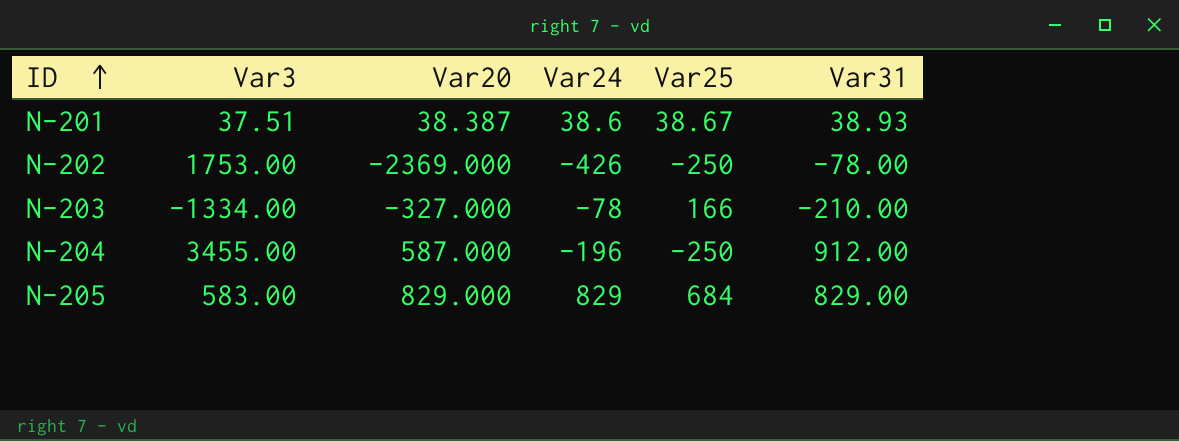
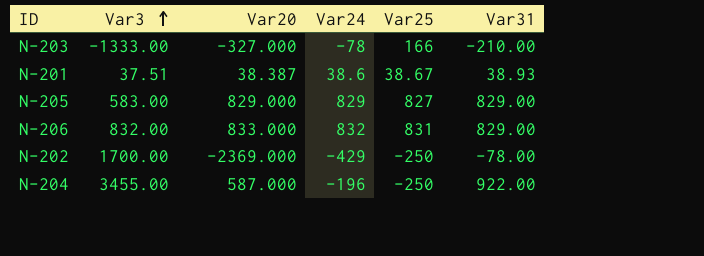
row order: ID ascending -> Var3 ascending
N-203 | Var3: -1334.00 -> -1333.00
N-205 | Var25: 684 -> 827
row N-206: none -> 832.00 | 833.000 | 832 | 831 | 829.00
N-202 | Var3: 1753.00 -> 1700.00
N-202 | Var24: -426 -> -429
N-204 | Var31: 912.00 -> 922.00

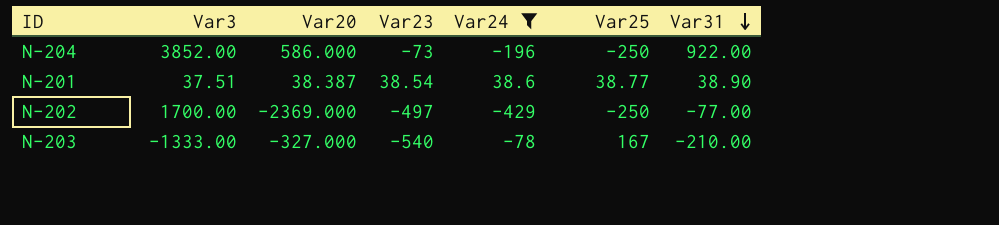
filter: none -> Var24 <= 38.6
row order: Var3 ascending -> Var31 descending
column Var23 | position: none -> 4
N-204 | Var3: 3455.00 -> 3852.00
N-204 | Var20: 587.000 -> 586.000
N-201 | Var25: 38.67 -> 38.77
N-201 | Var31: 38.93 -> 38.90
N-202 | Var31: -78.00 -> -77.00
N-203 | Var25: 166 -> 167

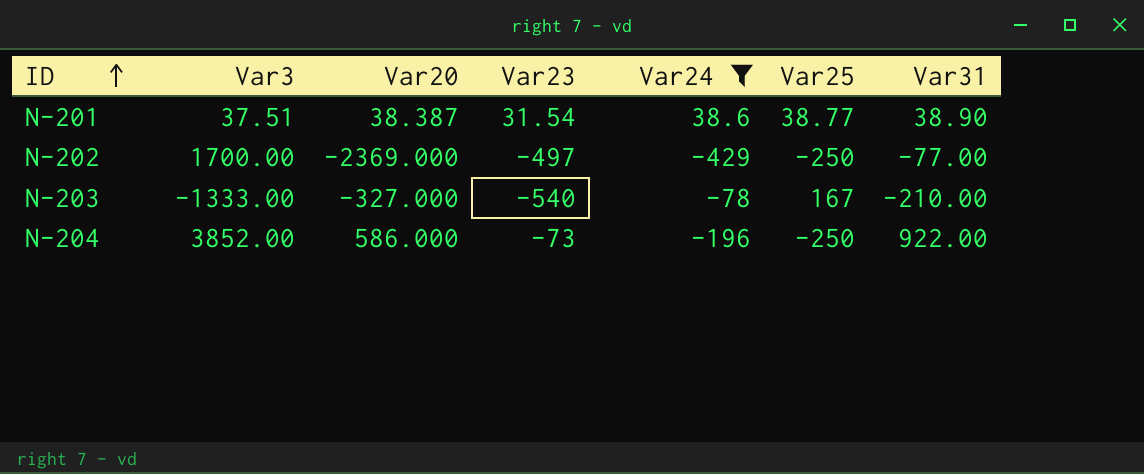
row order: Var31 descending -> ID ascending
N-201 | Var23: 38.54 -> 31.54

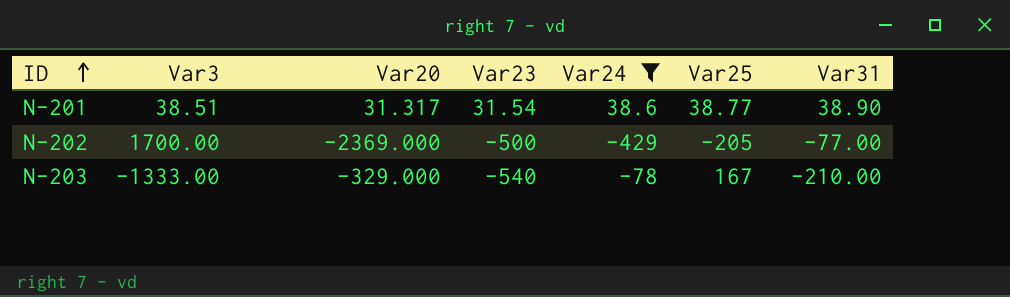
row N-204: 3852.00 | 586.000 | -73 | -196 | -250 | 922.00 -> none
N-201 | Var3: 37.51 -> 38.51
N-201 | Var20: 38.387 -> 31.317
N-202 | Var23: -497 -> -500
N-202 | Var25: -250 -> -205
N-203 | Var20: -327.000 -> -329.000

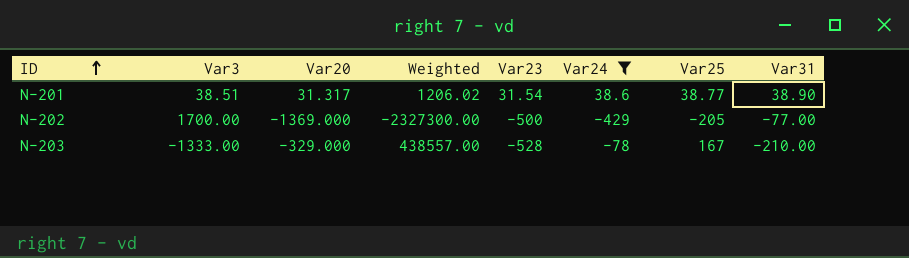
column Weighted | formula: none -> [Var3] * [Var20]
N-202 | Var20: -2369.000 -> -1369.000
N-203 | Var23: -540 -> -528

